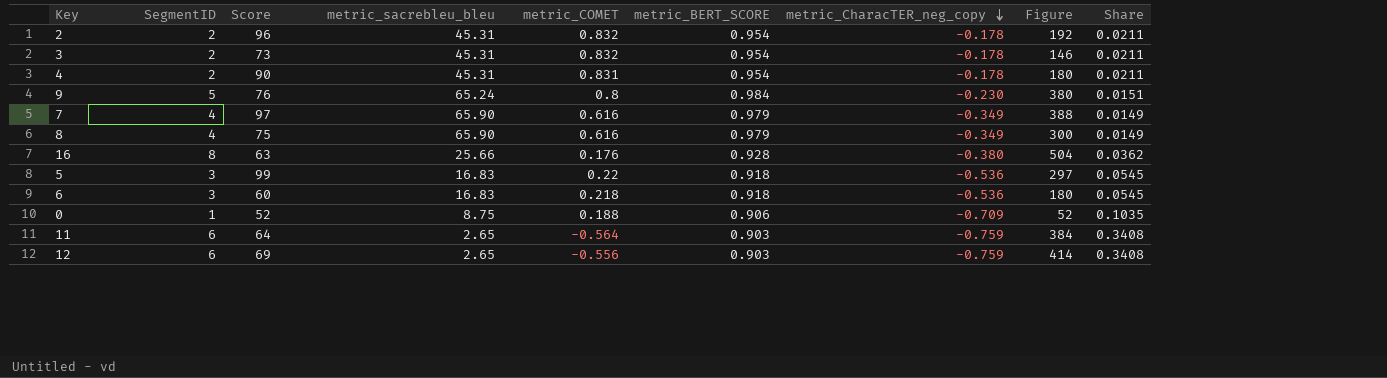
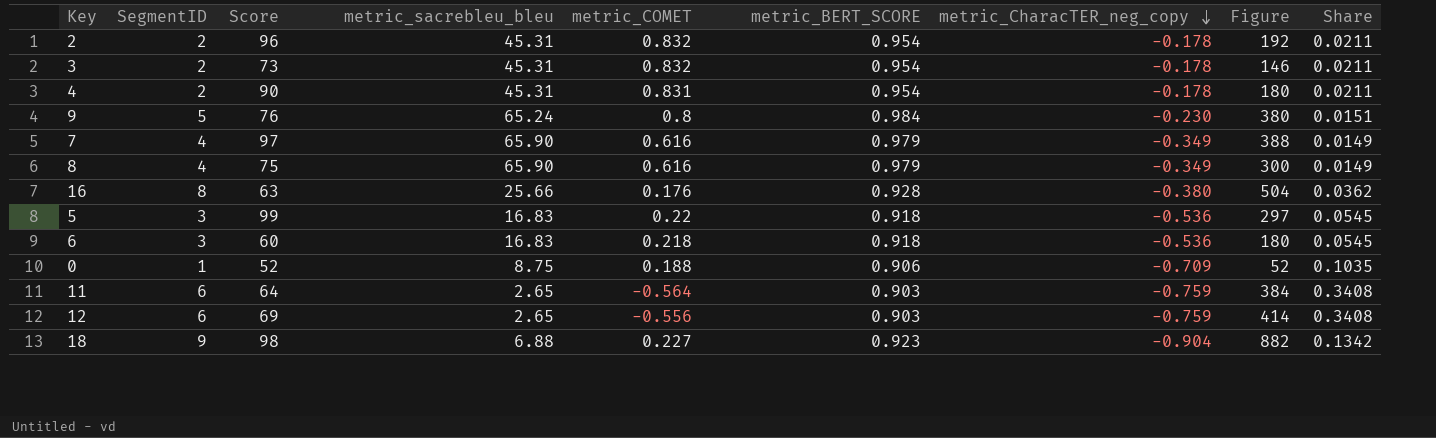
row 18: none -> 9 | 98 | 6.88 | 0.227 | 0.923 | -0.904 | 882 | 0.1342

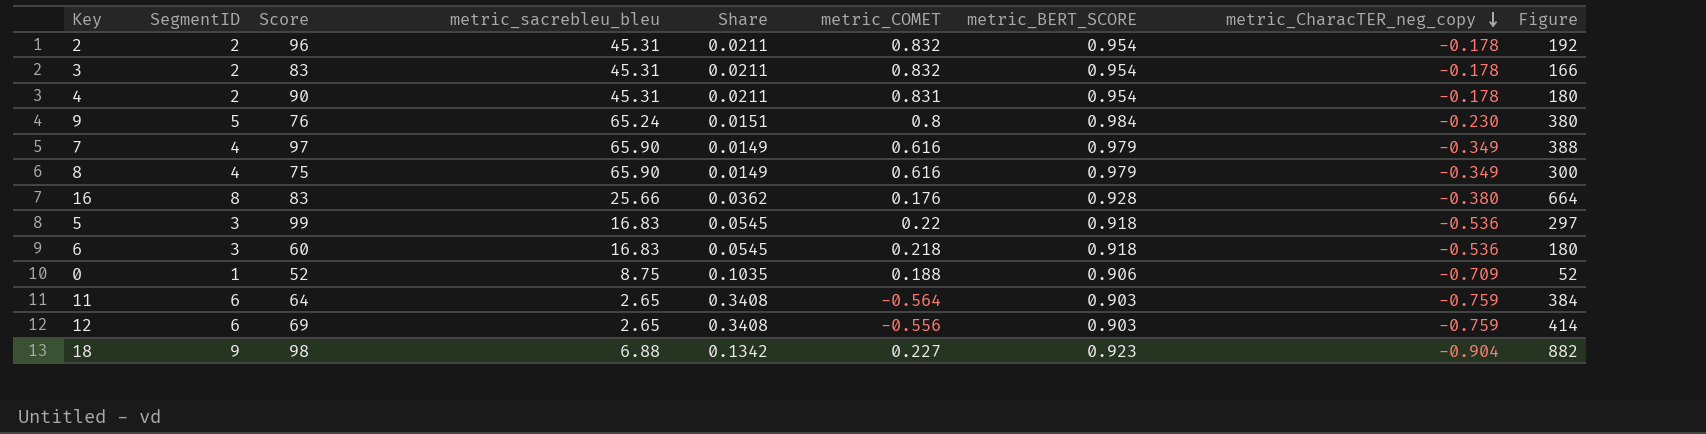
column Share | position: 9 -> 5
3 | Score: 73 -> 83
3 | Figure: 146 -> 166
16 | Score: 63 -> 83
16 | Figure: 504 -> 664

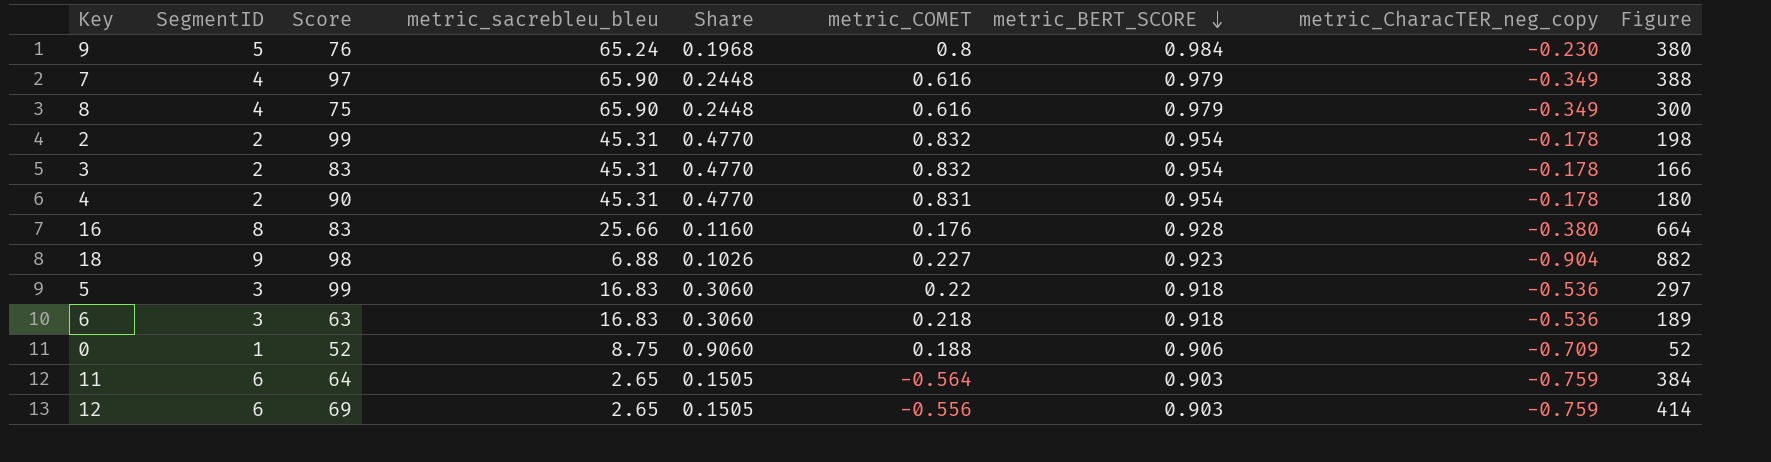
row order: metric_CharacTER_neg_copy descending -> metric_BERT_SCORE descending
column Share | formula: [metric_BERT_SCORE] / [metric_sacrebleu_bleu] -> [metric_BERT_SCORE] / [SegmentID]
2 | Score: 96 -> 99
2 | Figure: 192 -> 198
6 | Score: 60 -> 63
6 | Figure: 180 -> 189

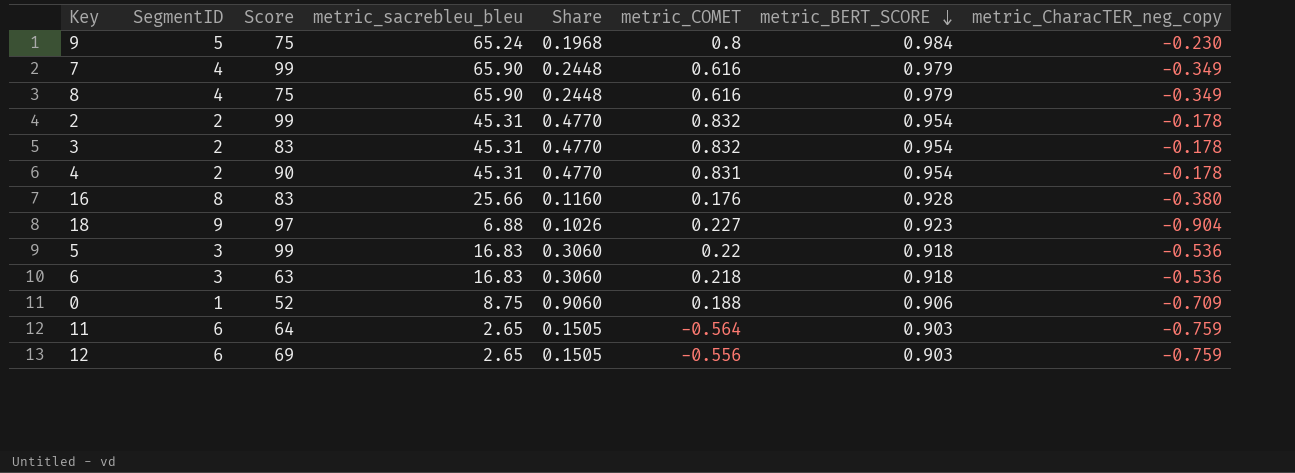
column Figure | formula: [SegmentID] * [Score] -> none
9 | Score: 76 -> 75
7 | Score: 97 -> 99
18 | Score: 98 -> 97

